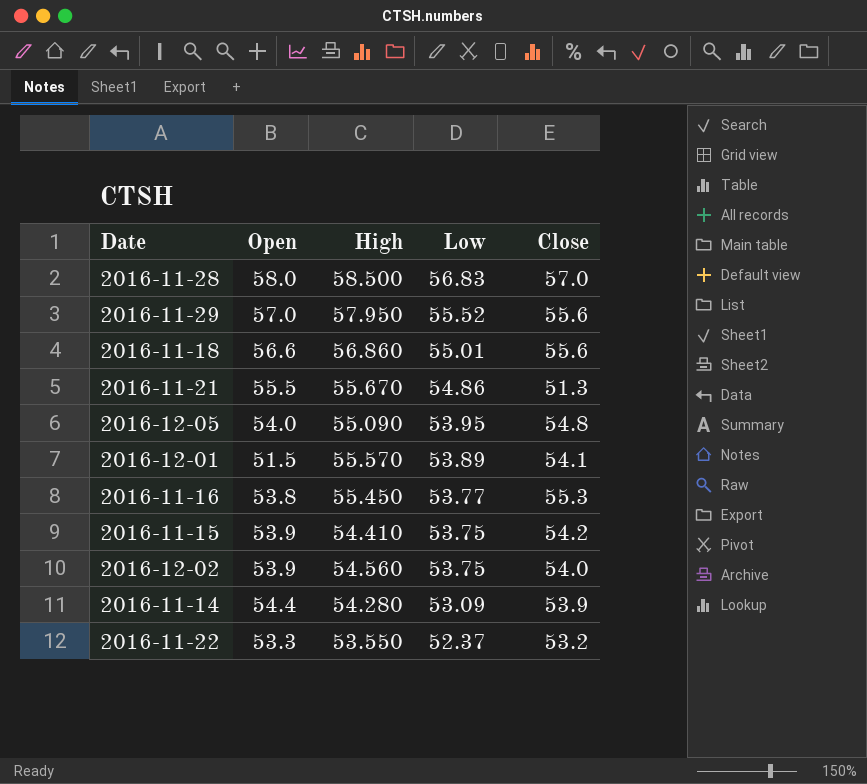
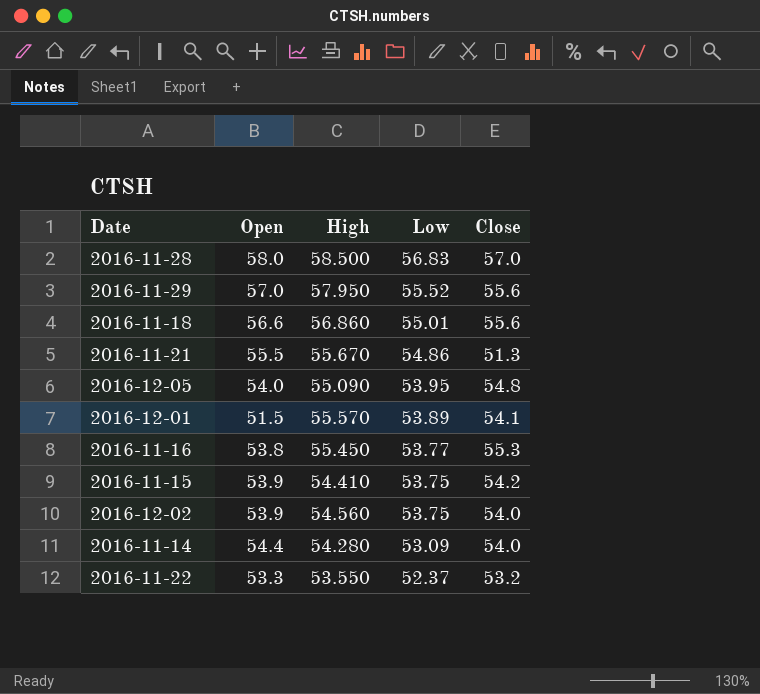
2016-11-14 | Close: 53.9 -> 54.0

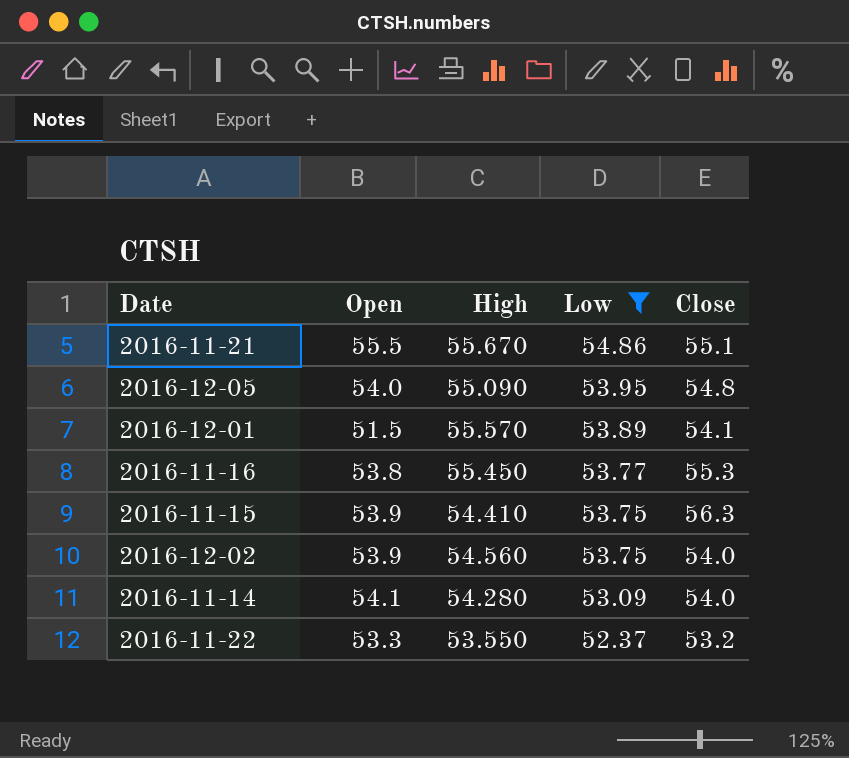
filter: none -> Low <= 54.86
2016-11-21 | Close: 51.3 -> 55.1
2016-11-15 | Close: 54.2 -> 56.3
2016-11-14 | Open: 54.4 -> 54.1

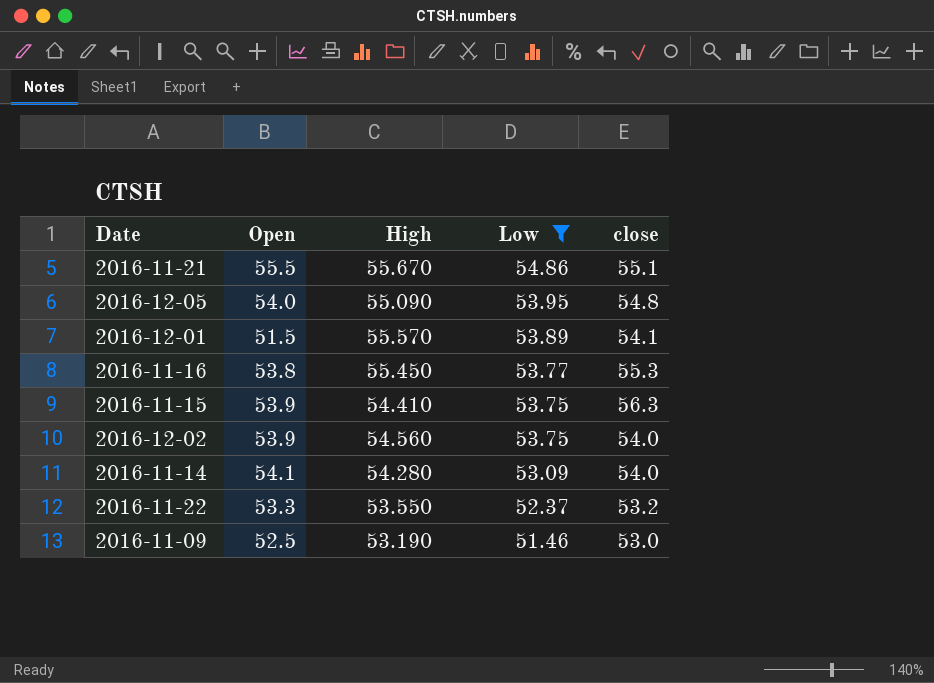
column name: Close -> close
row 2016-11-09: none -> 52.5 | 53.190 | 51.46 | 53.0

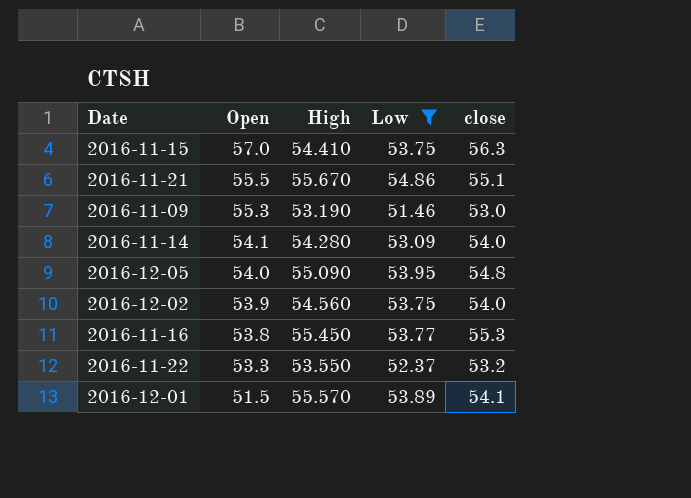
row order: Low descending -> Open descending
2016-11-15 | Open: 53.9 -> 57.0
2016-11-09 | Open: 52.5 -> 55.3

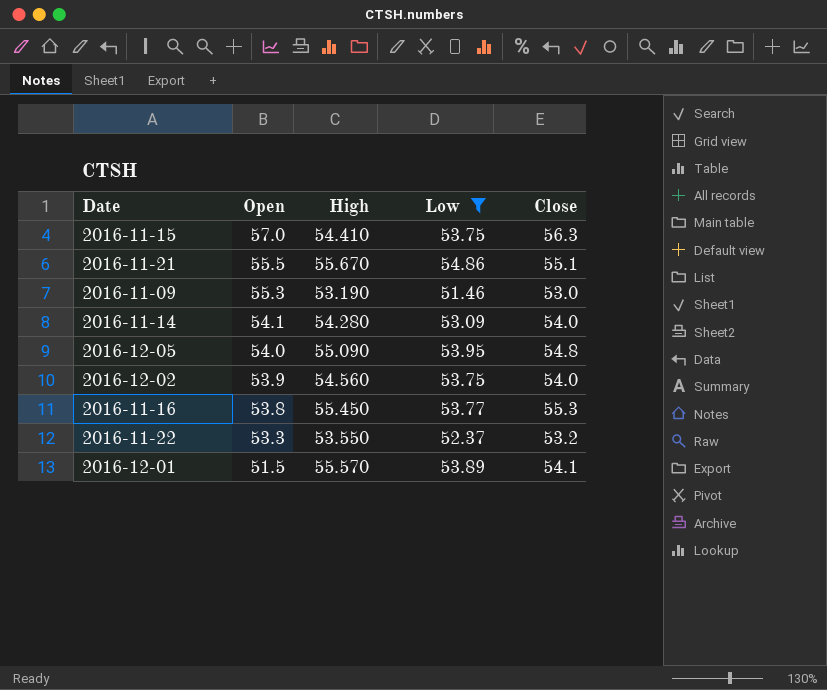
column name: close -> Close

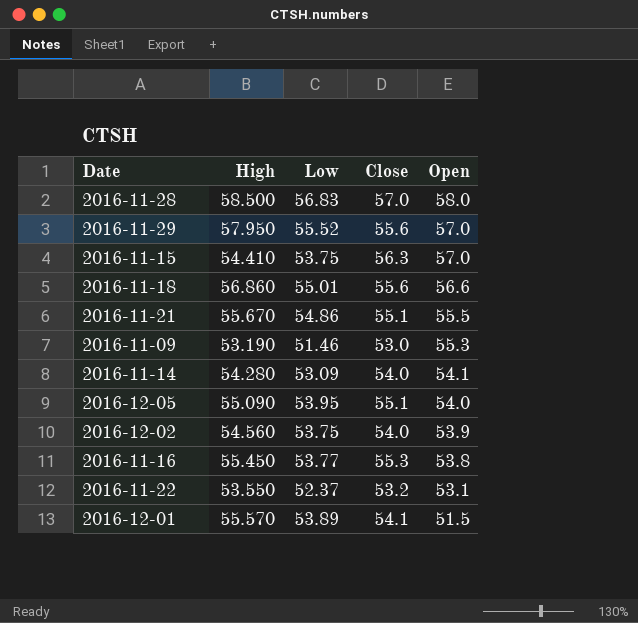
filter: Low <= 54.86 -> none
column Open | position: 2 -> 5
2016-12-05 | Close: 54.8 -> 55.1
2016-11-22 | Open: 53.3 -> 53.1

